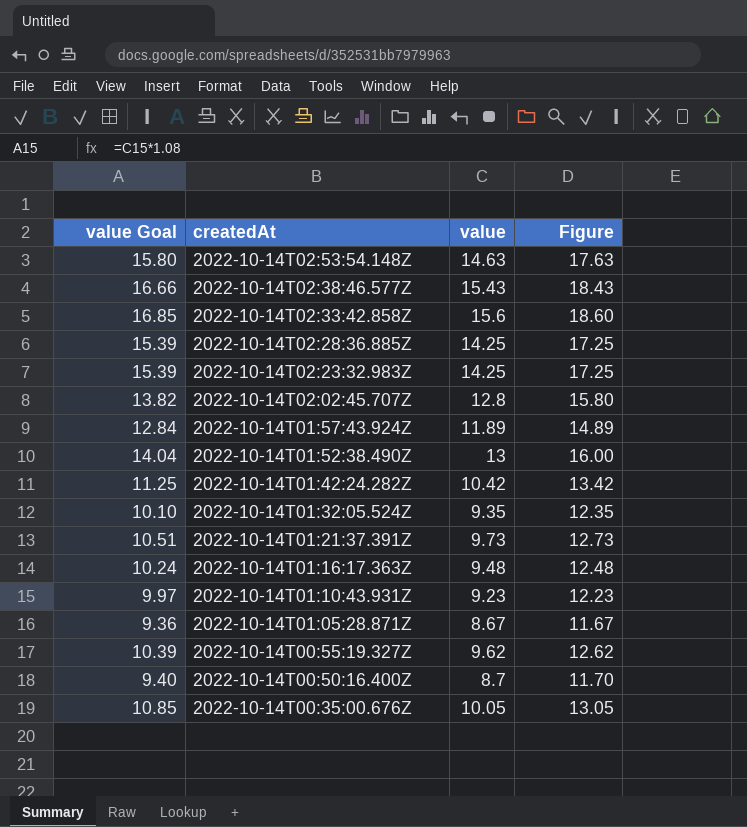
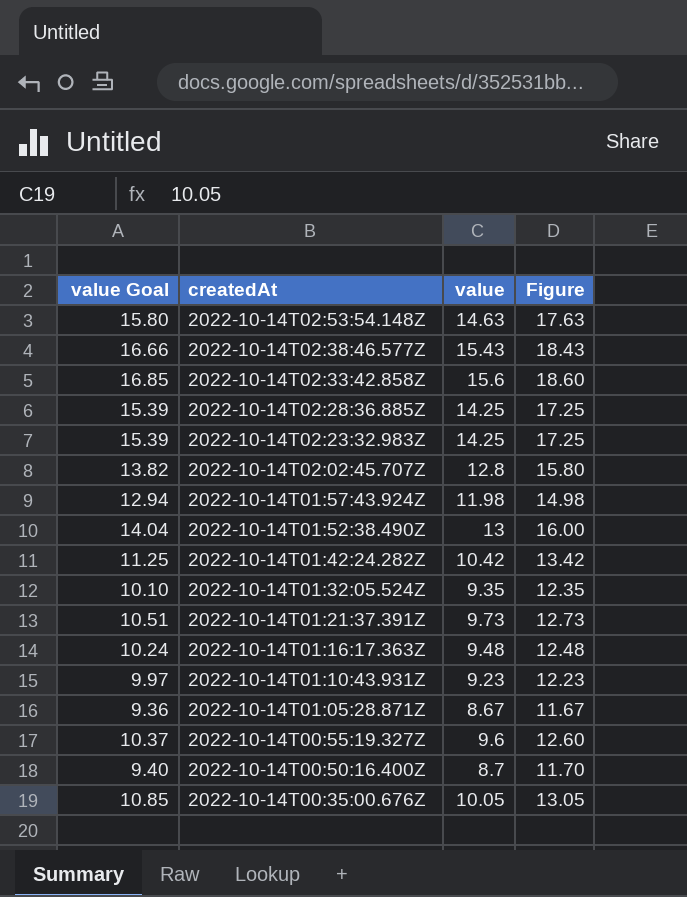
2022-10-14T01:57:43.924Z | value Goal: 12.84 -> 12.94
2022-10-14T01:57:43.924Z | value: 11.89 -> 11.98
2022-10-14T01:57:43.924Z | Figure: 14.89 -> 14.98
2022-10-14T00:55:19.327Z | value Goal: 10.39 -> 10.37
2022-10-14T00:55:19.327Z | value: 9.62 -> 9.6
2022-10-14T00:55:19.327Z | Figure: 12.62 -> 12.60

